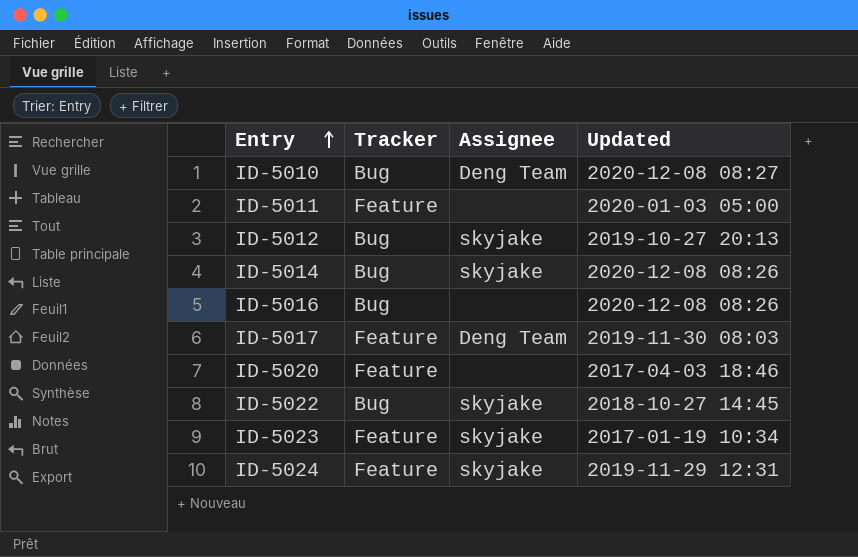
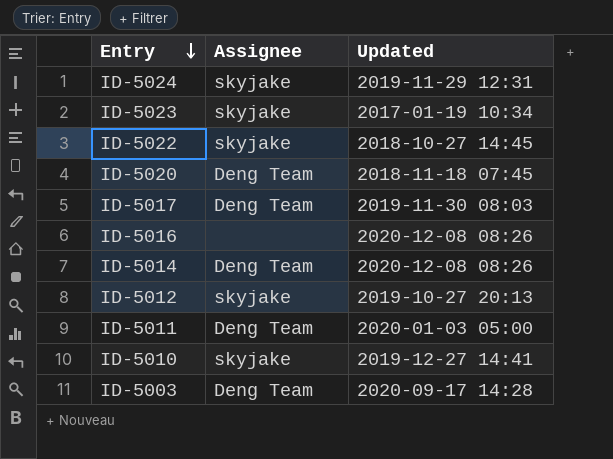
row order: Entry ascending -> Entry descending
column Tracker | position: 2 -> none
ID-5020 | Assignee: none -> Deng Team
ID-5020 | Updated: 2017-04-03 18:46 -> 2018-11-18 07:45
ID-5014 | Assignee: skyjake -> Deng Team
ID-5011 | Assignee: none -> Deng Team
ID-5010 | Assignee: Deng Team -> skyjake
ID-5010 | Updated: 2020-12-08 08:27 -> 2019-12-27 14:41
row ID-5003: none -> Deng Team | 2020-09-17 14:28

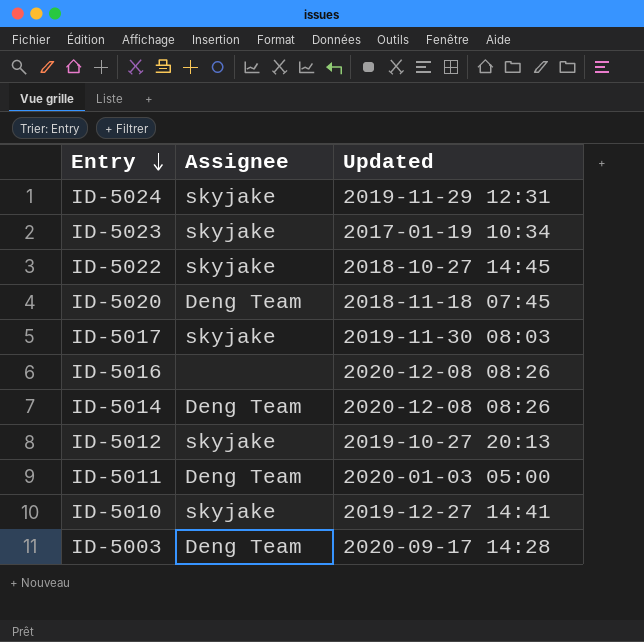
ID-5017 | Assignee: Deng Team -> skyjake

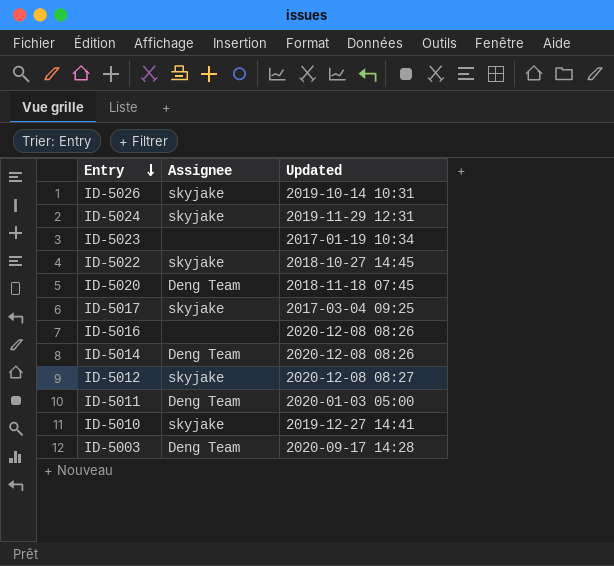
row ID-5026: none -> skyjake | 2019-10-14 10:31
ID-5023 | Assignee: skyjake -> none
ID-5017 | Updated: 2019-11-30 08:03 -> 2017-03-04 09:25
ID-5012 | Updated: 2019-10-27 20:13 -> 2020-12-08 08:27

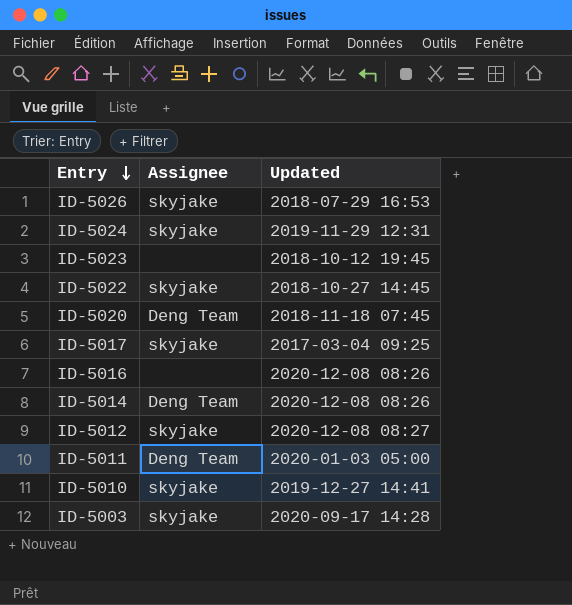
ID-5026 | Updated: 2019-10-14 10:31 -> 2018-07-29 16:53
ID-5023 | Updated: 2017-01-19 10:34 -> 2018-10-12 19:45
ID-5003 | Assignee: Deng Team -> skyjake

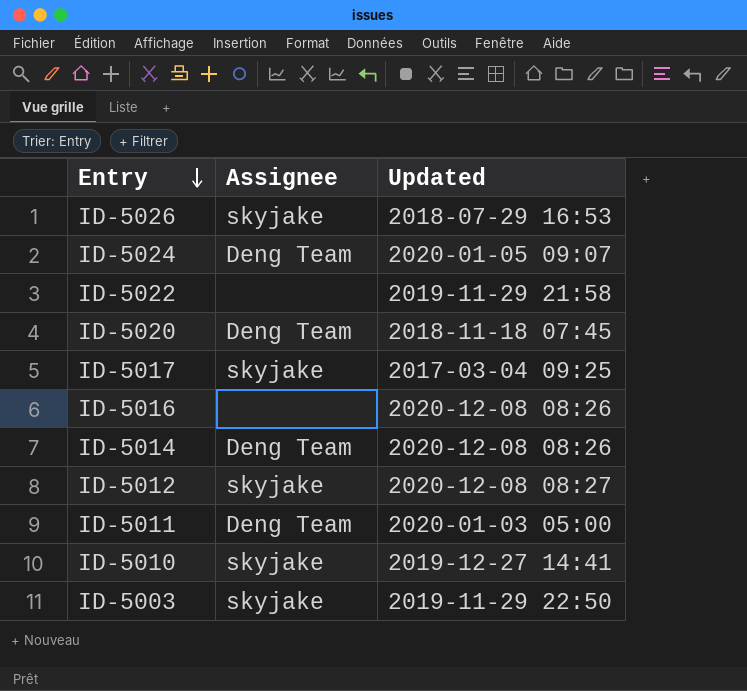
row ID-5023: none | 2018-10-12 19:45 -> none
ID-5024 | Assignee: skyjake -> Deng Team
ID-5024 | Updated: 2019-11-29 12:31 -> 2020-01-05 09:07
ID-5022 | Assignee: skyjake -> none
ID-5022 | Updated: 2018-10-27 14:45 -> 2019-11-29 21:58
ID-5003 | Updated: 2020-09-17 14:28 -> 2019-11-29 22:50

